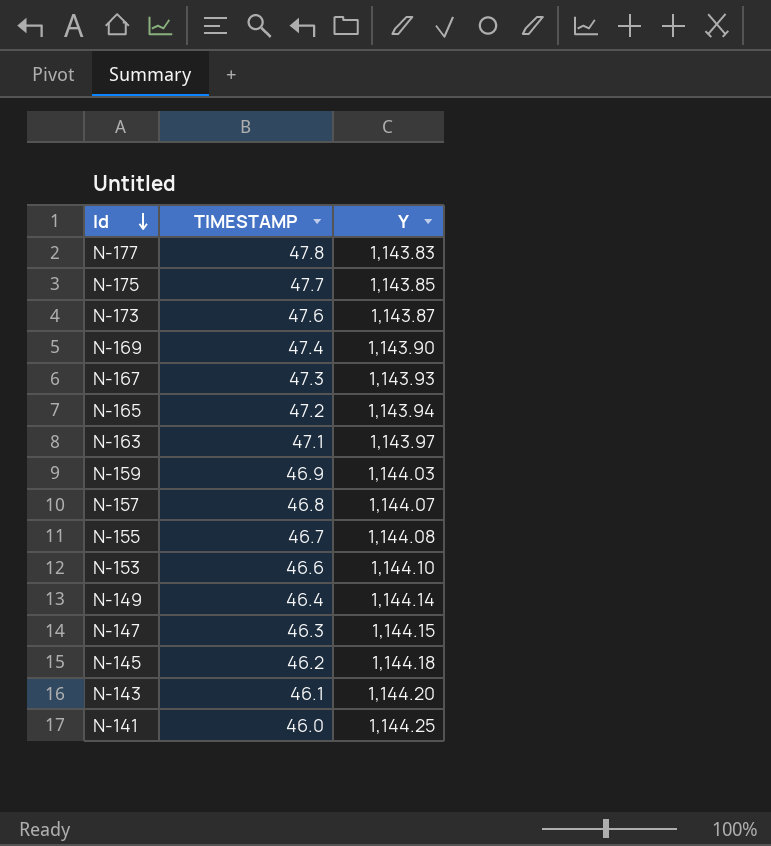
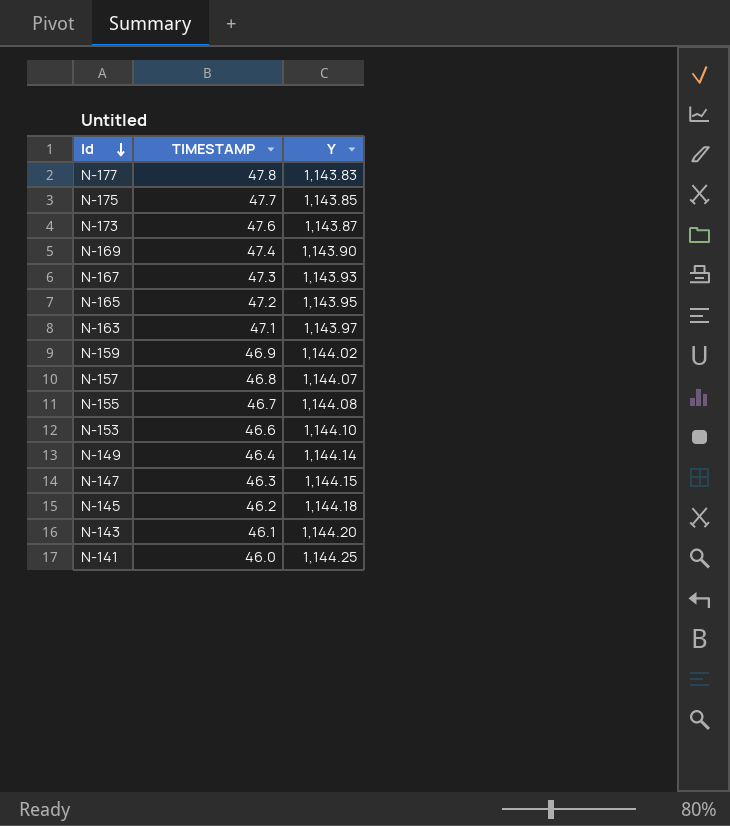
N-165 | Y: 1,143.94 -> 1,143.95
N-159 | Y: 1,144.03 -> 1,144.02

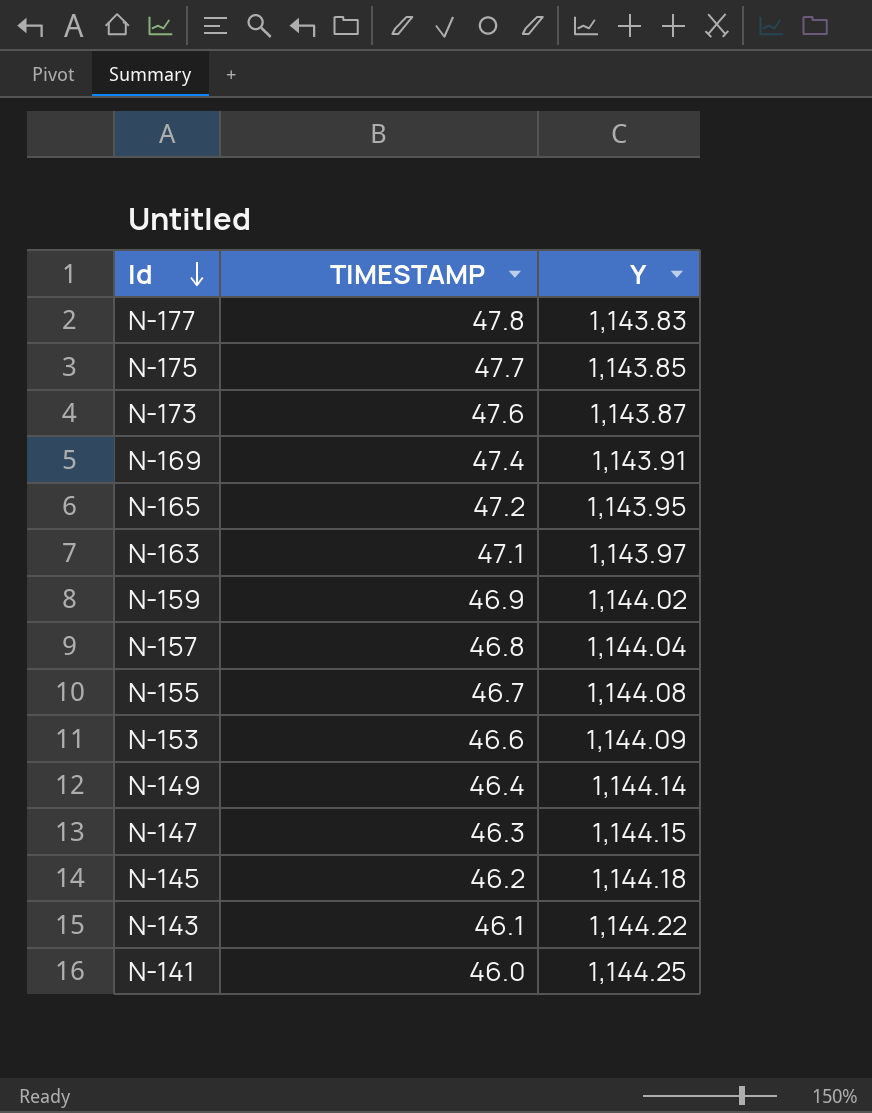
row N-167: 47.3 | 1,143.93 -> none
N-169 | Y: 1,143.90 -> 1,143.91
N-157 | Y: 1,144.07 -> 1,144.04
N-153 | Y: 1,144.10 -> 1,144.09
N-143 | Y: 1,144.20 -> 1,144.22

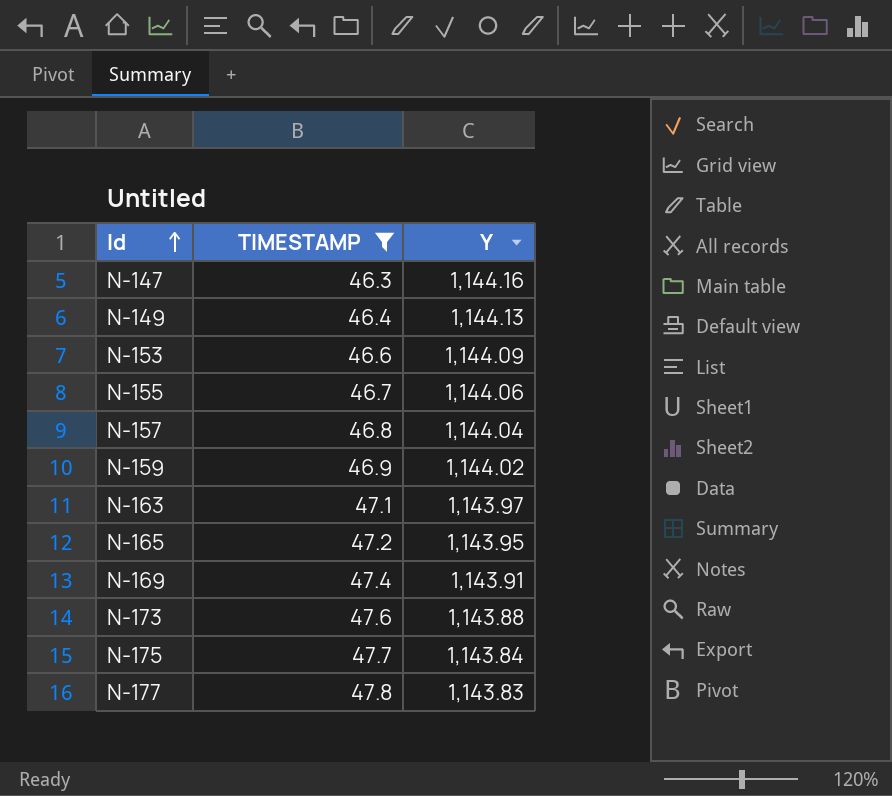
filter: none -> TIMESTAMP >= 46.3
row order: Id descending -> Id ascending
N-147 | Y: 1,144.15 -> 1,144.16
N-149 | Y: 1,144.14 -> 1,144.13
N-155 | Y: 1,144.08 -> 1,144.06
N-173 | Y: 1,143.87 -> 1,143.88
N-175 | Y: 1,143.85 -> 1,143.84

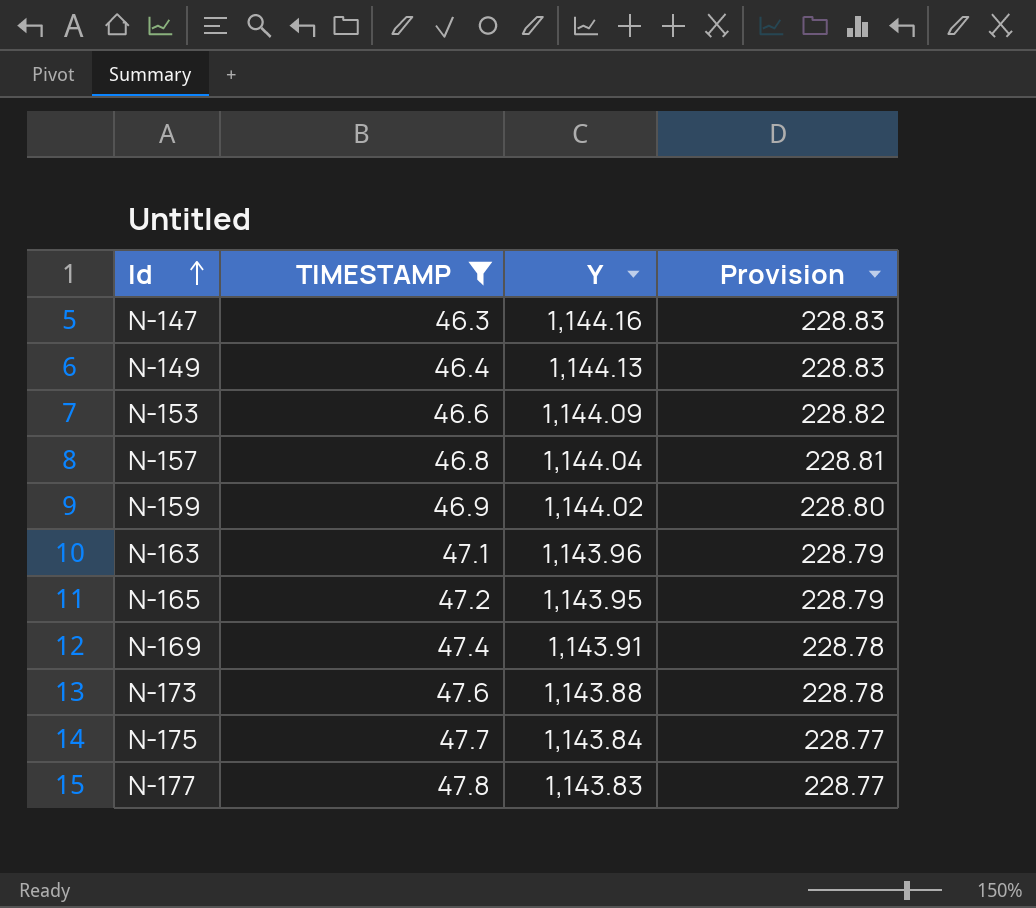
column Provision | formula: none -> [Y] * 0.2
row N-155: 46.7 | 1,144.06 -> none
N-163 | Y: 1,143.97 -> 1,143.96

